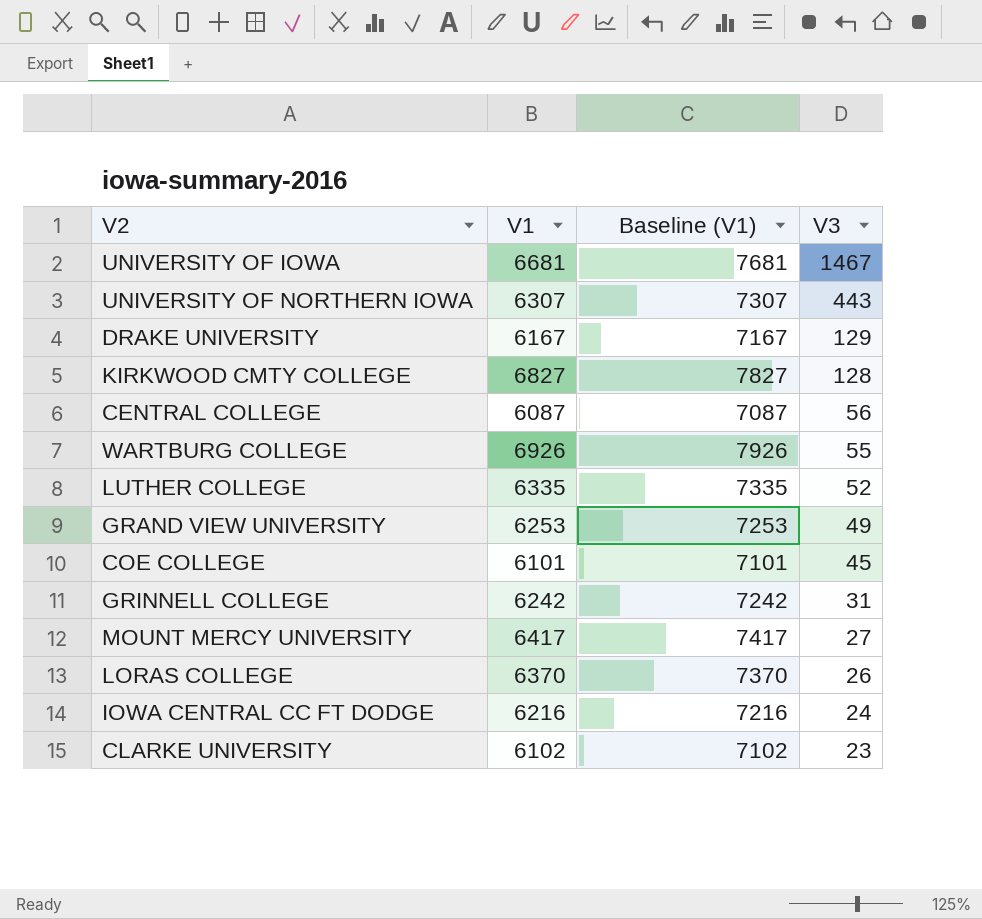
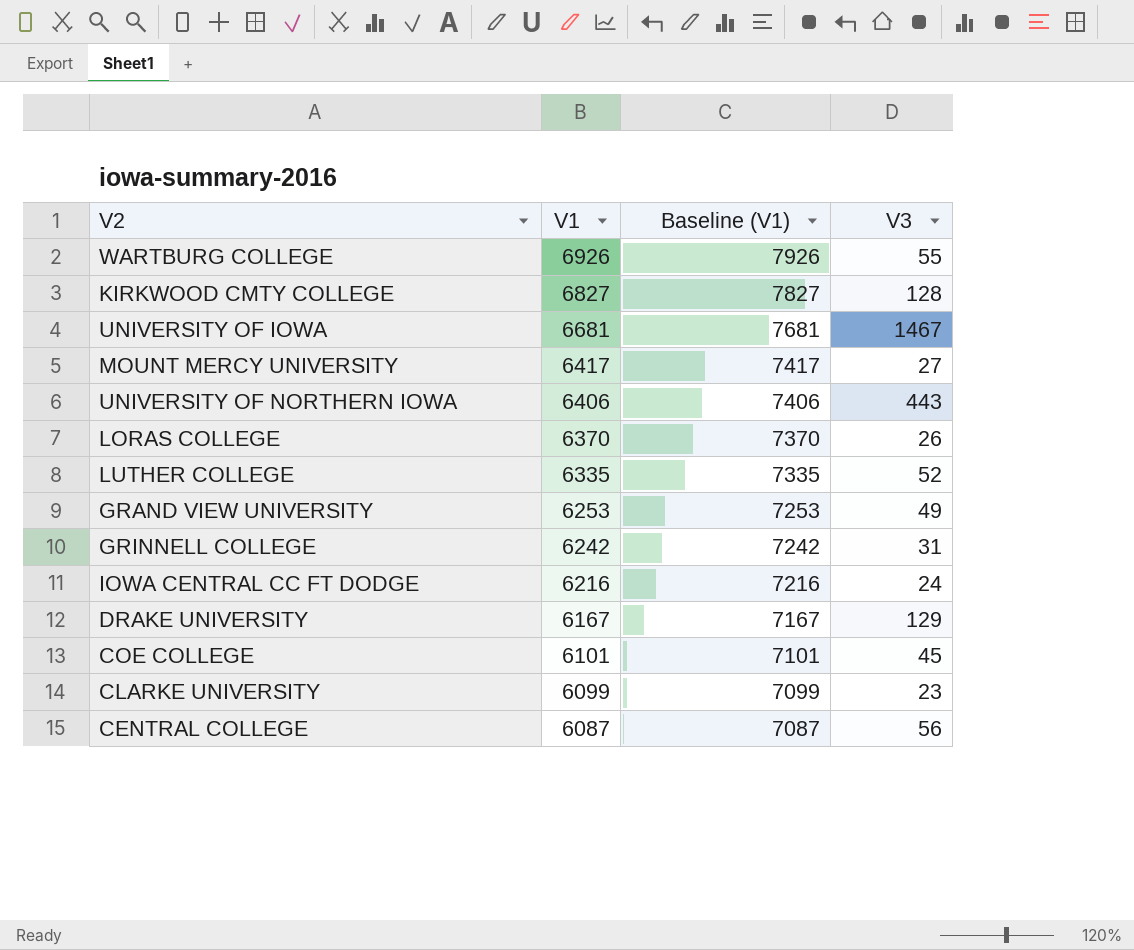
row order: V3 descending -> V1 descending
UNIVERSITY OF NORTHERN IOWA | V1: 6307 -> 6406
UNIVERSITY OF NORTHERN IOWA | Baseline (V1): 7307 -> 7406
CLARKE UNIVERSITY | V1: 6102 -> 6099
CLARKE UNIVERSITY | Baseline (V1): 7102 -> 7099

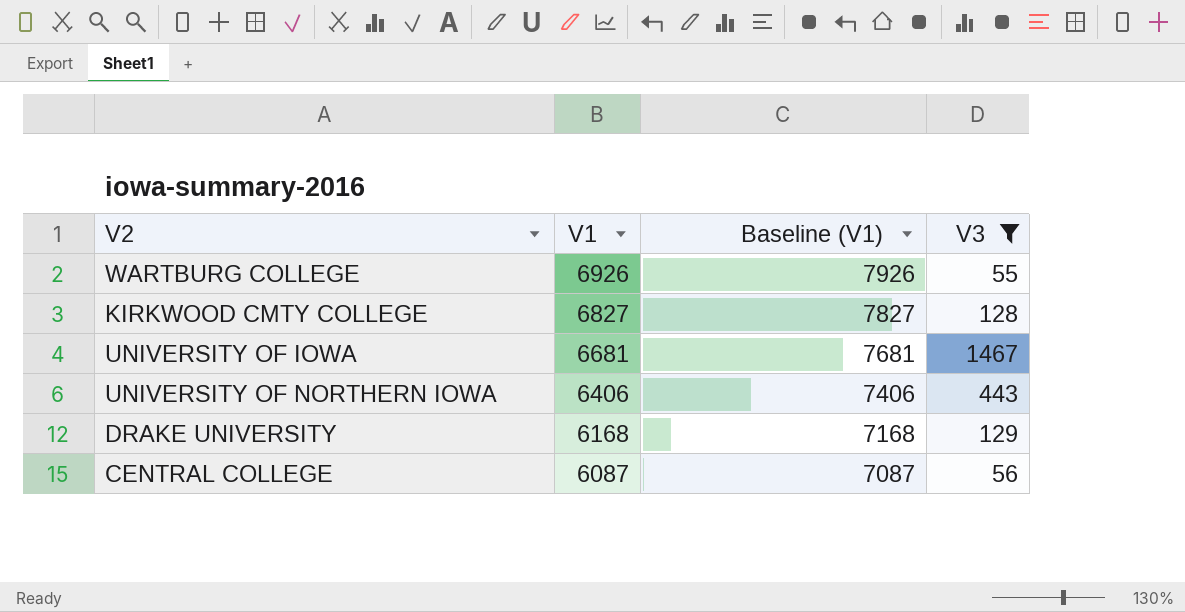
filter: none -> V3 >= 55
DRAKE UNIVERSITY | V1: 6167 -> 6168
DRAKE UNIVERSITY | Baseline (V1): 7167 -> 7168

